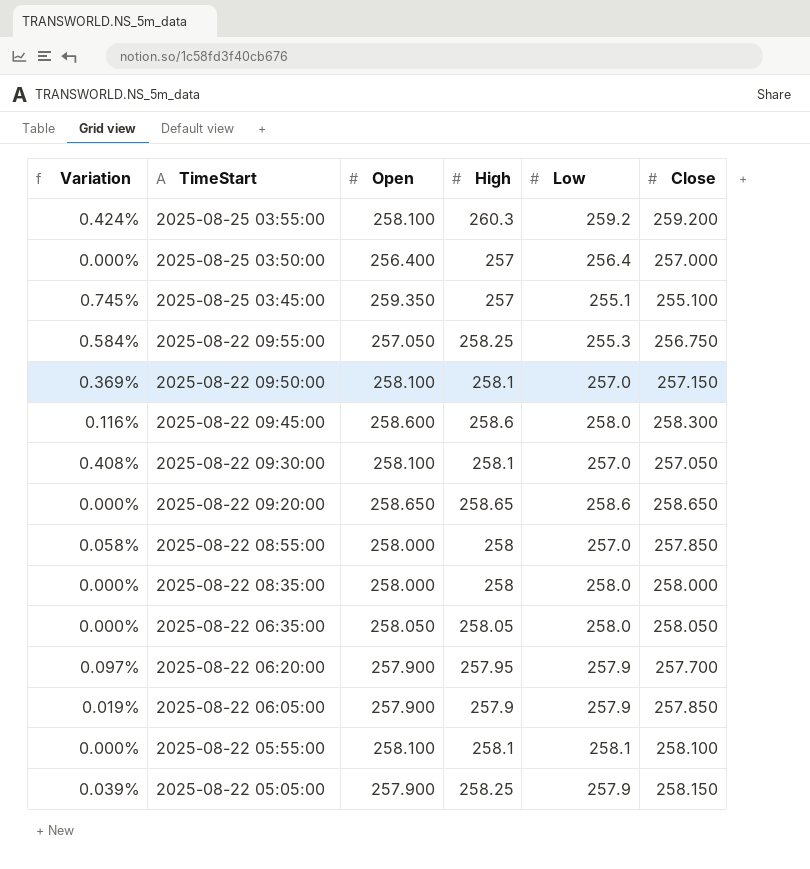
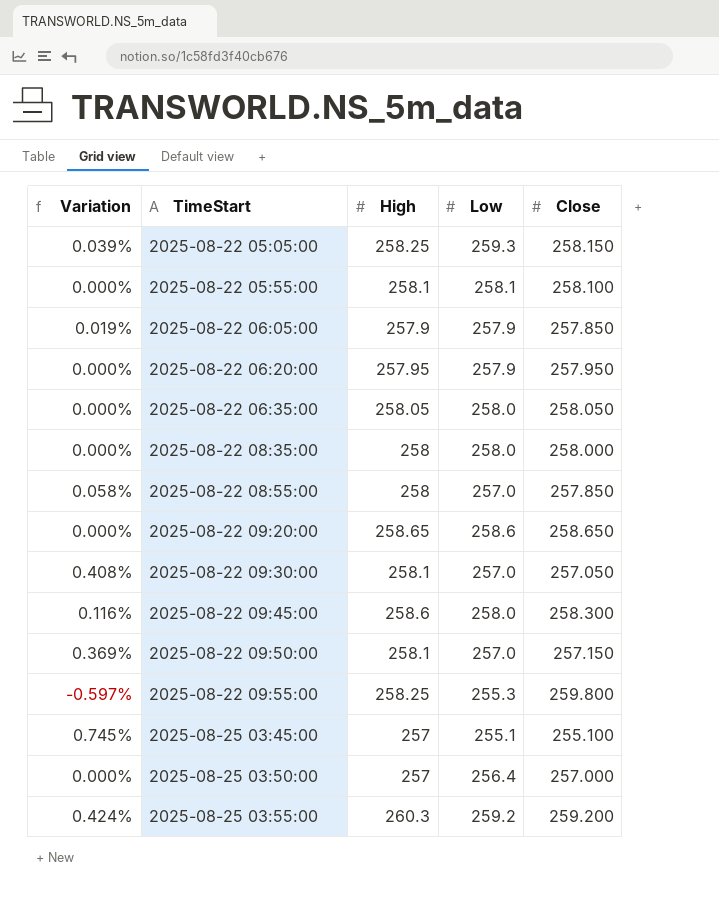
row order: TimeStart descending -> TimeStart ascending
column Open | position: 3 -> none
2025-08-22 05:05:00 | Low: 257.9 -> 259.3
2025-08-22 06:20:00 | Variation: 0.097% -> 0.000%
2025-08-22 06:20:00 | Close: 257.700 -> 257.950
2025-08-22 09:55:00 | Variation: 0.584% -> -0.597%
2025-08-22 09:55:00 | Close: 256.750 -> 259.800

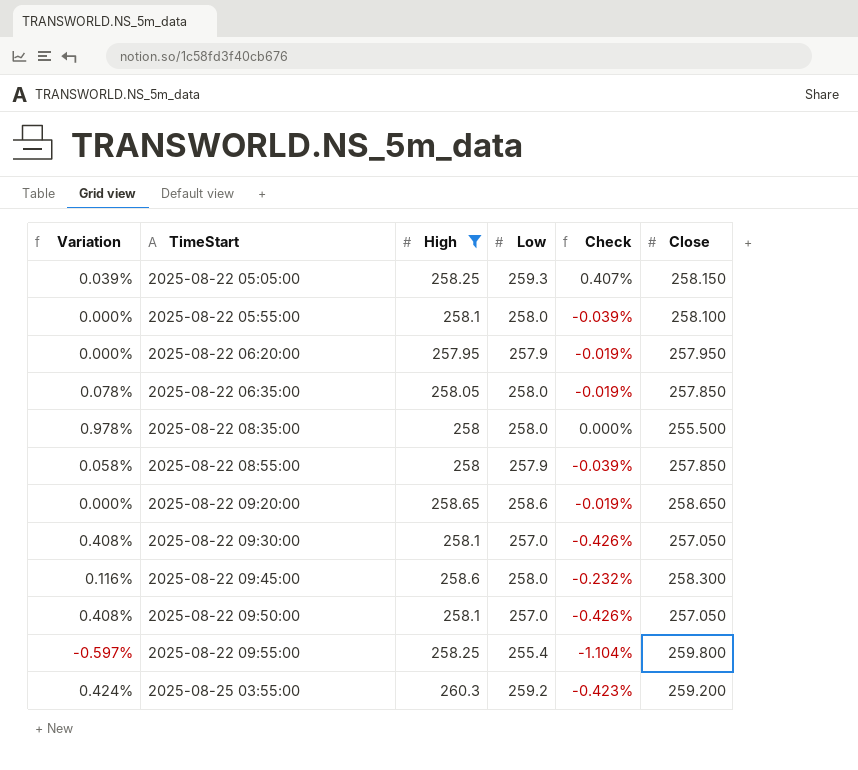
filter: none -> High >= 257.95
column Check | formula: none -> ([Low] - [High]) / [High]
2025-08-22 05:55:00 | Low: 258.1 -> 258.0
2025-08-22 06:35:00 | Variation: 0.000% -> 0.078%
2025-08-22 06:35:00 | Close: 258.050 -> 257.850
2025-08-22 08:35:00 | Variation: 0.000% -> 0.978%
2025-08-22 08:35:00 | Close: 258.000 -> 255.500
2025-08-22 08:55:00 | Low: 257.0 -> 257.9
2025-08-22 09:50:00 | Variation: 0.369% -> 0.408%
2025-08-22 09:50:00 | Close: 257.150 -> 257.050
2025-08-22 09:55:00 | Low: 255.3 -> 255.4

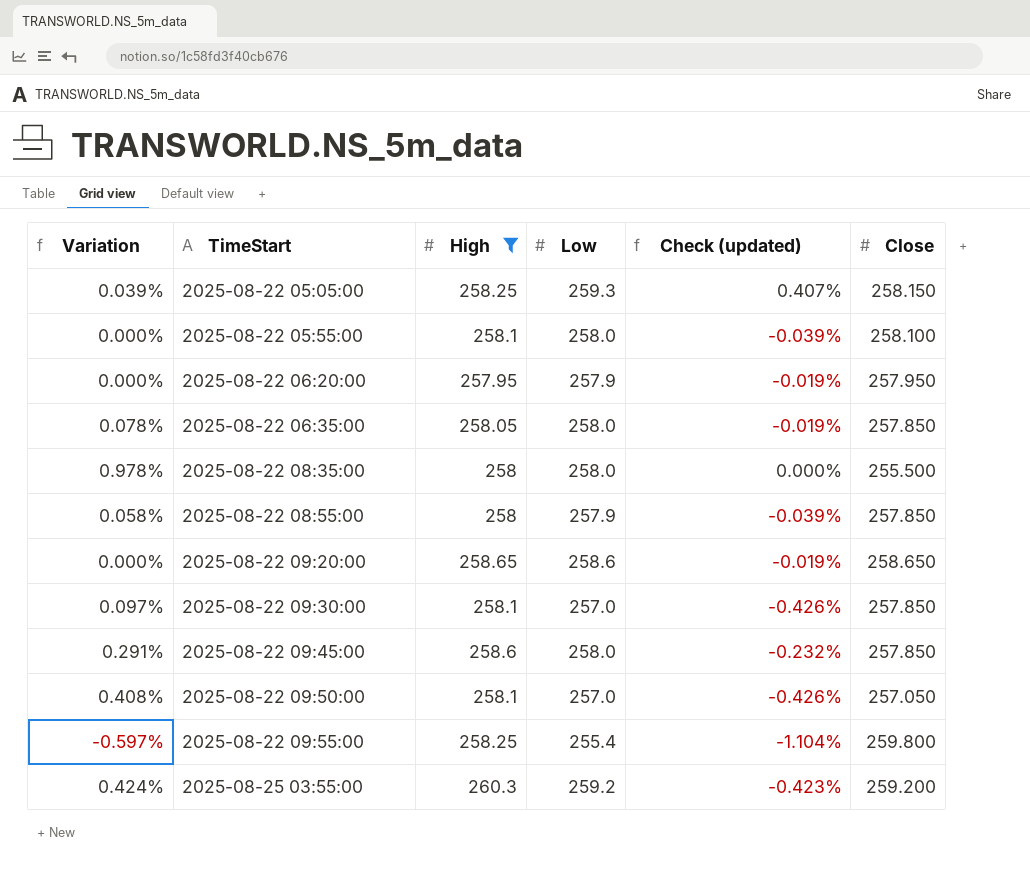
column name: Check -> Check (updated)
2025-08-22 09:30:00 | Variation: 0.408% -> 0.097%
2025-08-22 09:30:00 | Close: 257.050 -> 257.850
2025-08-22 09:45:00 | Variation: 0.116% -> 0.291%
2025-08-22 09:45:00 | Close: 258.300 -> 257.850

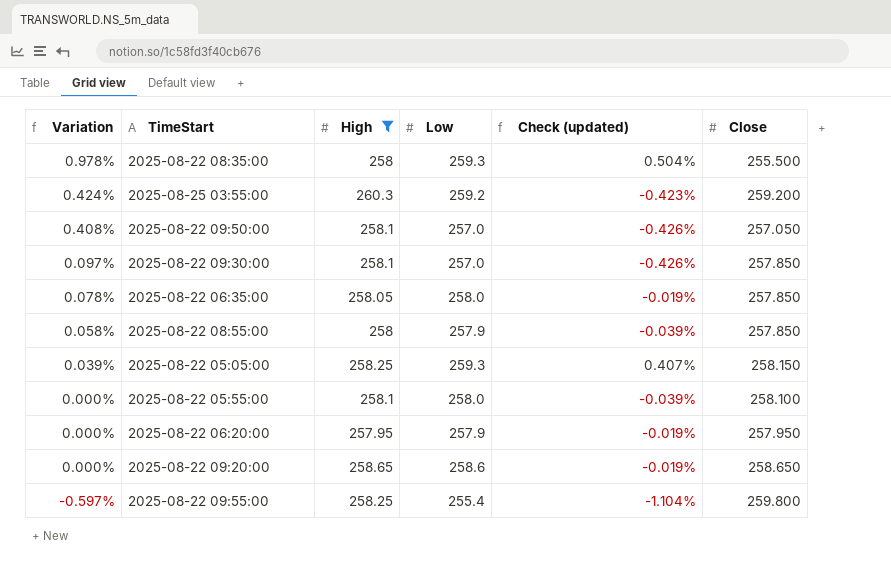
row order: TimeStart ascending -> Variation descending
row 2025-08-22 09:45:00: 0.291% | 258.6 | 258.0 | -0.232% | 257.850 -> none
2025-08-22 08:35:00 | Low: 258.0 -> 259.3
2025-08-22 08:35:00 | Check (updated): 0.000% -> 0.504%

